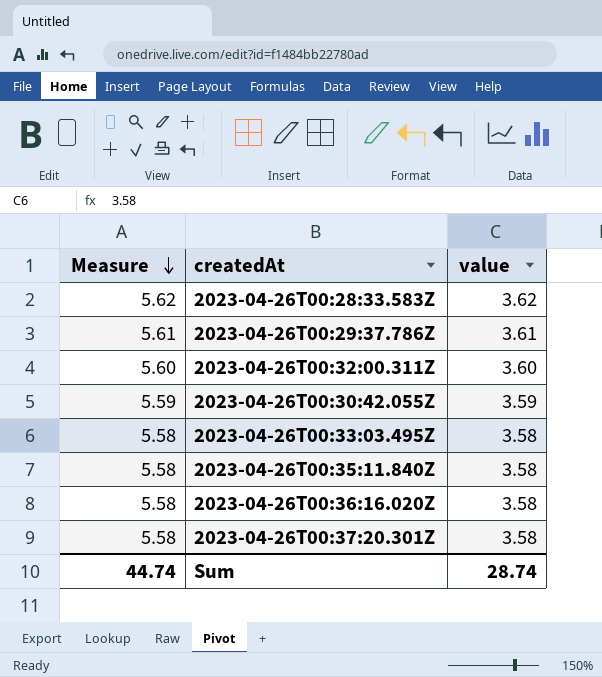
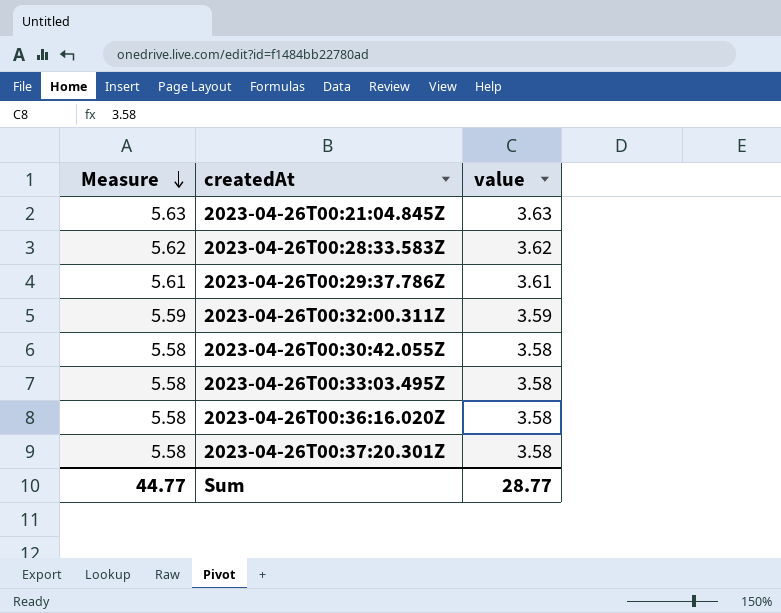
row 2023-04-26T00:35:11.840Z: 5.58 | 3.58 -> none
row 2023-04-26T00:21:04.845Z: none -> 5.63 | 3.63
2023-04-26T00:32:00.311Z | Measure: 5.60 -> 5.59
2023-04-26T00:32:00.311Z | value: 3.60 -> 3.59
2023-04-26T00:30:42.055Z | Measure: 5.59 -> 5.58
2023-04-26T00:30:42.055Z | value: 3.59 -> 3.58
Sum | Measure: 44.74 -> 44.77
Sum | value: 28.74 -> 28.77

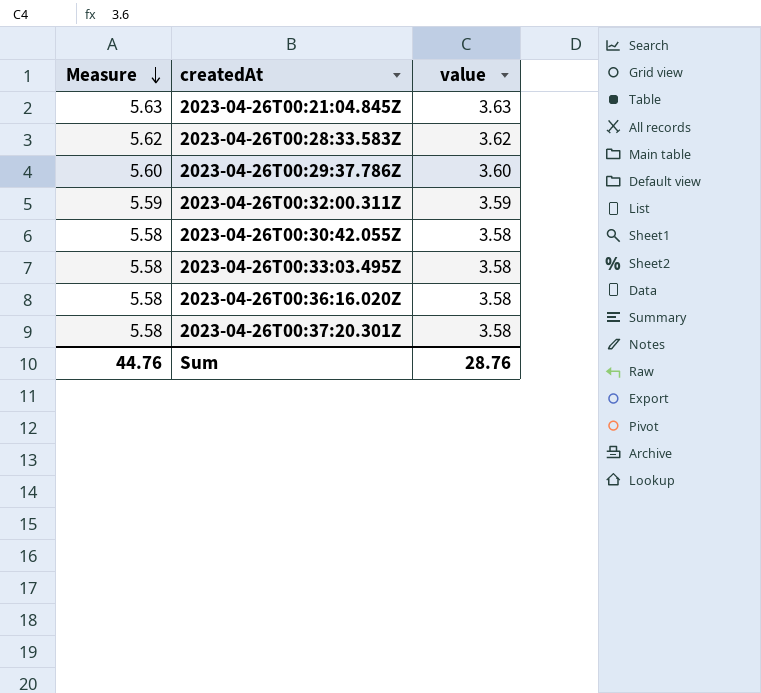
2023-04-26T00:29:37.786Z | Measure: 5.61 -> 5.60
2023-04-26T00:29:37.786Z | value: 3.61 -> 3.60
Sum | Measure: 44.77 -> 44.76
Sum | value: 28.77 -> 28.76

